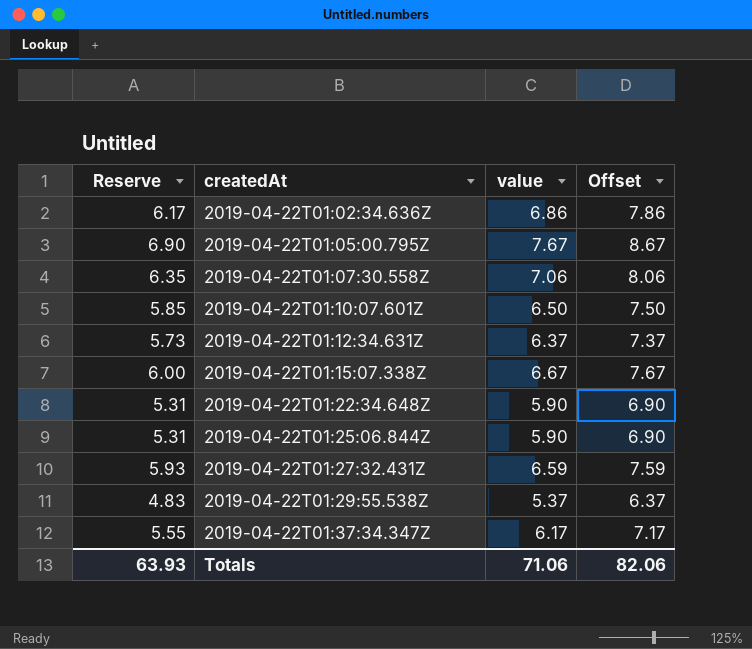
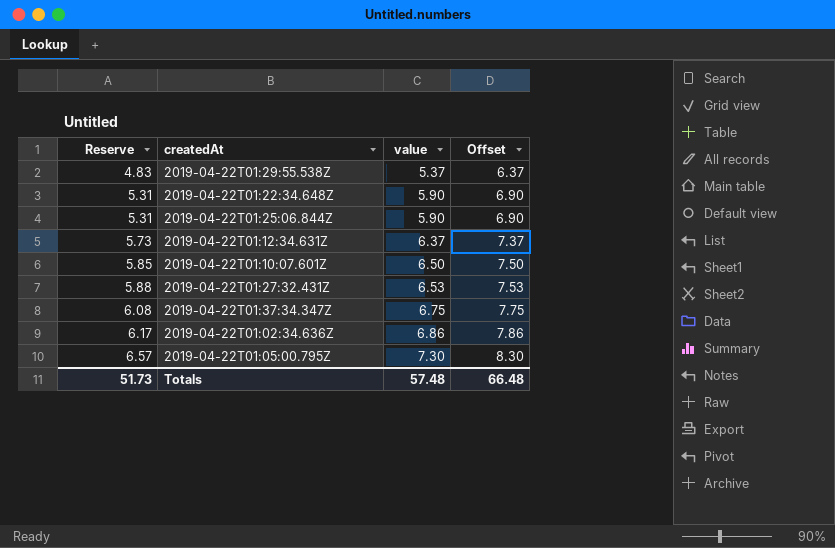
row order: createdAt ascending -> Reserve ascending
row 2019-04-22T01:07:30.558Z: 6.35 | 7.06 | 8.06 -> none
row 2019-04-22T01:15:07.338Z: 6.00 | 6.67 | 7.67 -> none
2019-04-22T01:27:32.431Z | Reserve: 5.93 -> 5.88
2019-04-22T01:27:32.431Z | value: 6.59 -> 6.53
2019-04-22T01:27:32.431Z | Offset: 7.59 -> 7.53
2019-04-22T01:37:34.347Z | Reserve: 5.55 -> 6.08
2019-04-22T01:37:34.347Z | value: 6.17 -> 6.75
2019-04-22T01:37:34.347Z | Offset: 7.17 -> 7.75
2019-04-22T01:05:00.795Z | Reserve: 6.90 -> 6.57
2019-04-22T01:05:00.795Z | value: 7.67 -> 7.30
2019-04-22T01:05:00.795Z | Offset: 8.67 -> 8.30
Totals | Reserve: 63.93 -> 51.73
Totals | value: 71.06 -> 57.48
Totals | Offset: 82.06 -> 66.48

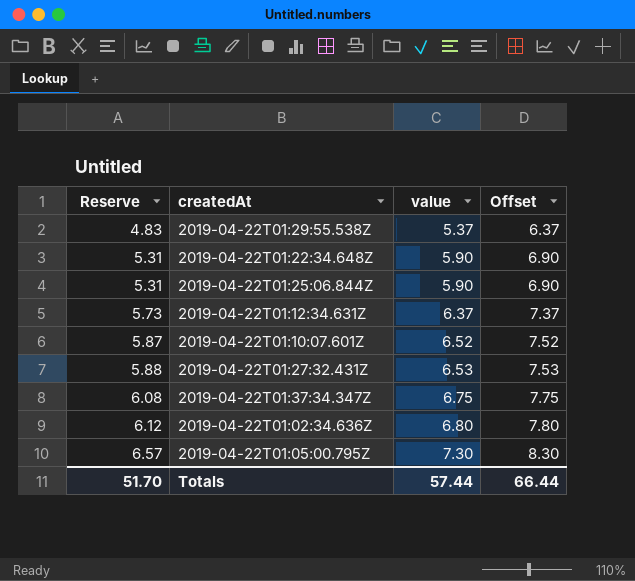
2019-04-22T01:10:07.601Z | Reserve: 5.85 -> 5.87
2019-04-22T01:10:07.601Z | value: 6.50 -> 6.52
2019-04-22T01:10:07.601Z | Offset: 7.50 -> 7.52
2019-04-22T01:02:34.636Z | Reserve: 6.17 -> 6.12
2019-04-22T01:02:34.636Z | value: 6.86 -> 6.80
2019-04-22T01:02:34.636Z | Offset: 7.86 -> 7.80
Totals | Reserve: 51.73 -> 51.70
Totals | value: 57.48 -> 57.44
Totals | Offset: 66.48 -> 66.44

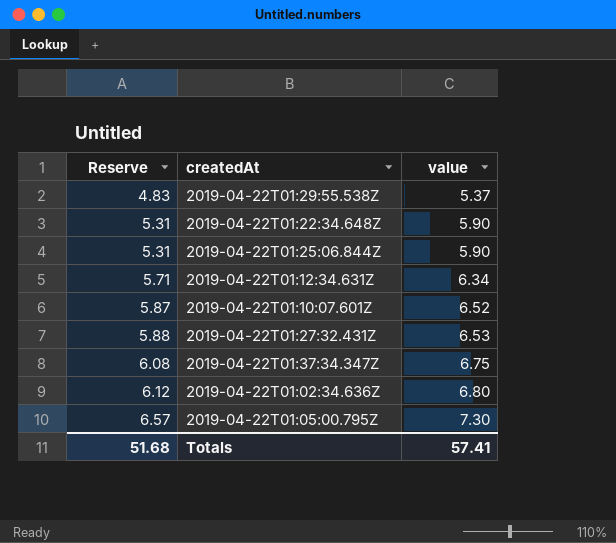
column Offset | formula: [value] + 1 -> none
2019-04-22T01:12:34.631Z | Reserve: 5.73 -> 5.71
2019-04-22T01:12:34.631Z | value: 6.37 -> 6.34
Totals | Reserve: 51.70 -> 51.68
Totals | value: 57.44 -> 57.41

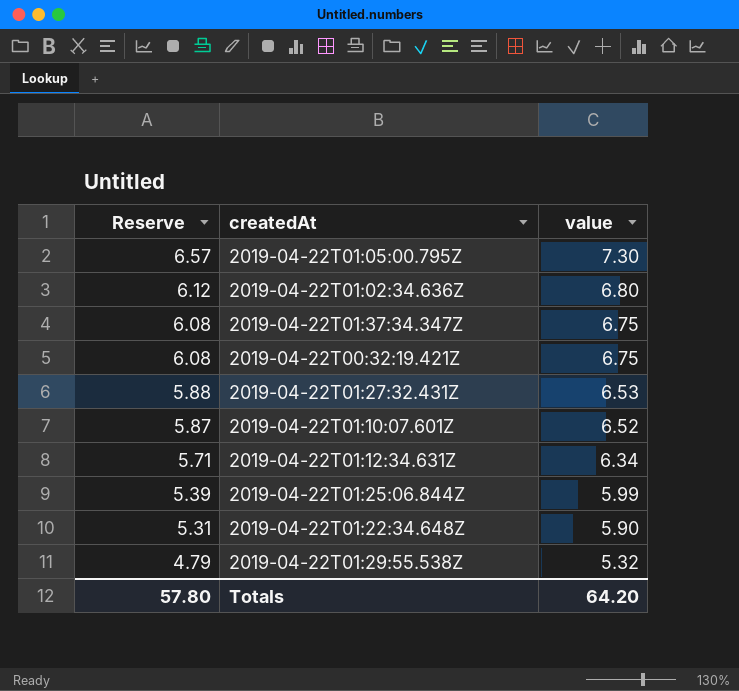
row order: Reserve ascending -> Reserve descending
row 2019-04-22T00:32:19.421Z: none -> 6.08 | 6.75
2019-04-22T01:25:06.844Z | Reserve: 5.31 -> 5.39
2019-04-22T01:25:06.844Z | value: 5.90 -> 5.99
2019-04-22T01:29:55.538Z | Reserve: 4.83 -> 4.79
2019-04-22T01:29:55.538Z | value: 5.37 -> 5.32
Totals | Reserve: 51.68 -> 57.80
Totals | value: 57.41 -> 64.20

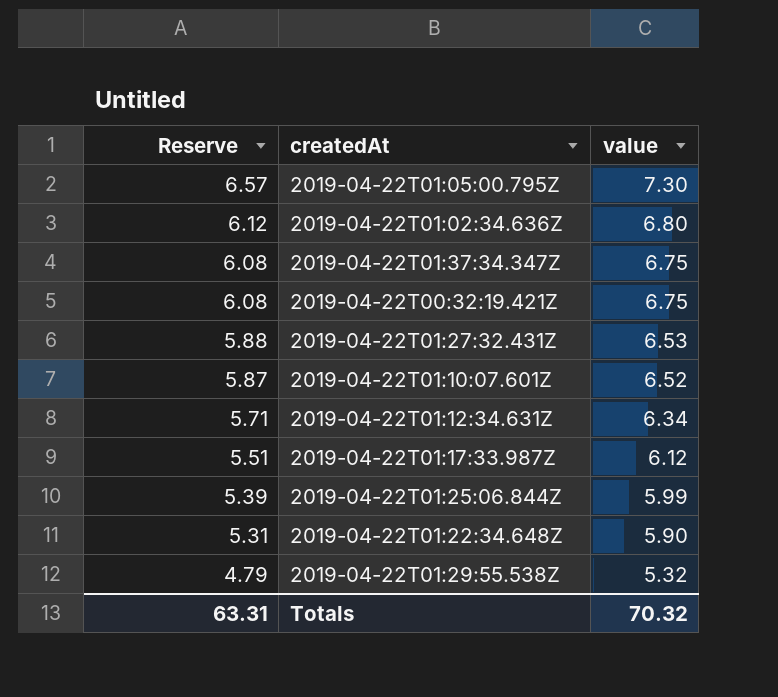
row 2019-04-22T01:17:33.987Z: none -> 5.51 | 6.12
Totals | Reserve: 57.80 -> 63.31
Totals | value: 64.20 -> 70.32

